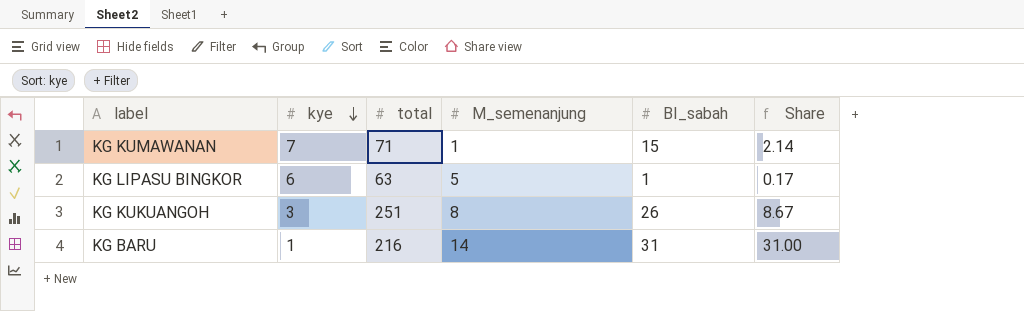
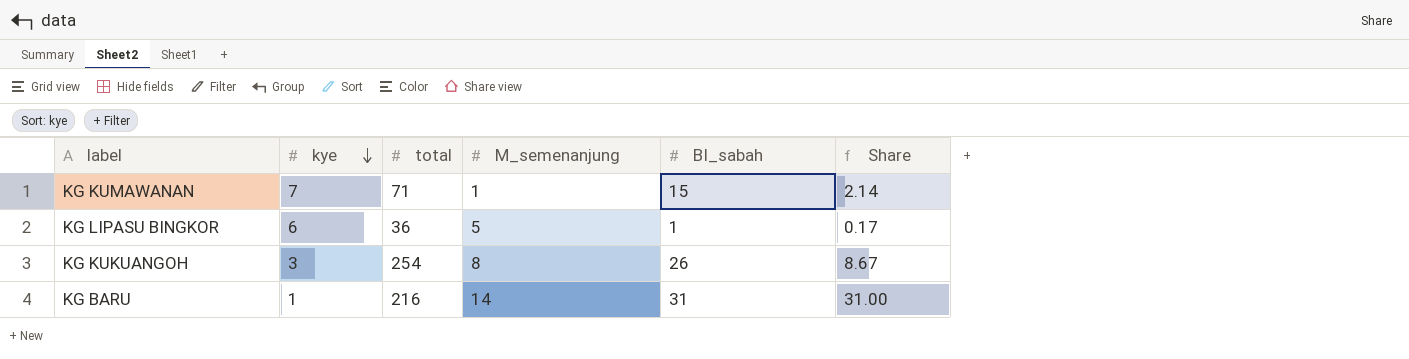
KG LIPASU BINGKOR | total: 63 -> 36
KG KUKUANGOH | total: 251 -> 254

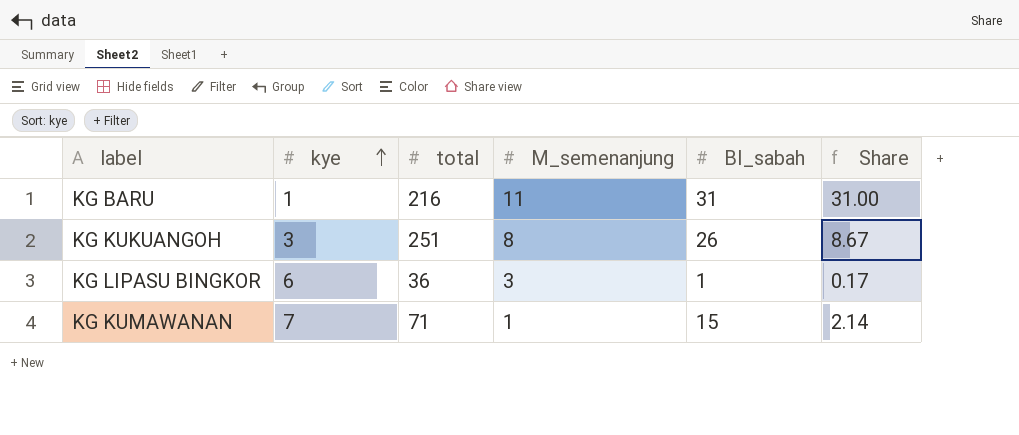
row order: kye descending -> kye ascending
KG BARU | M_semenanjung: 14 -> 11
KG KUKUANGOH | total: 254 -> 251
KG LIPASU BINGKOR | M_semenanjung: 5 -> 3

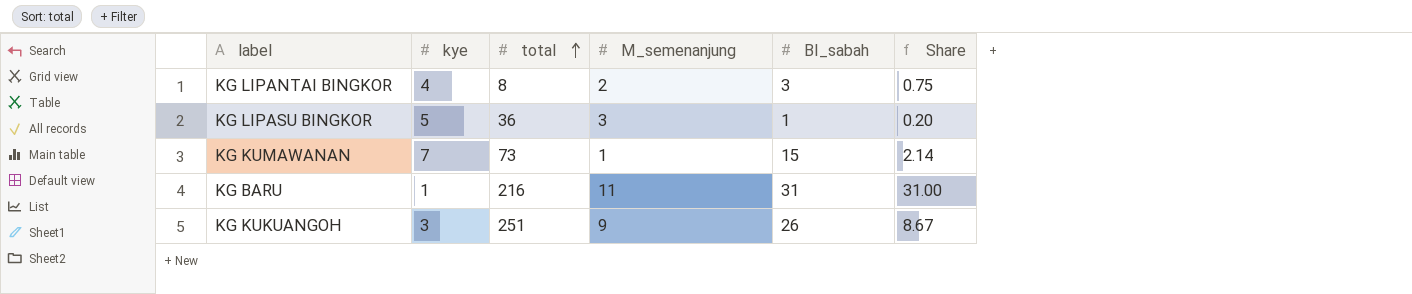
row order: kye ascending -> total ascending
row KG LIPANTAI BINGKOR: none -> 4 | 8 | 2 | 3 | 0.75
KG LIPASU BINGKOR | kye: 6 -> 5
KG LIPASU BINGKOR | Share: 0.17 -> 0.20
KG KUMAWANAN | total: 71 -> 73
KG KUKUANGOH | M_semenanjung: 8 -> 9

